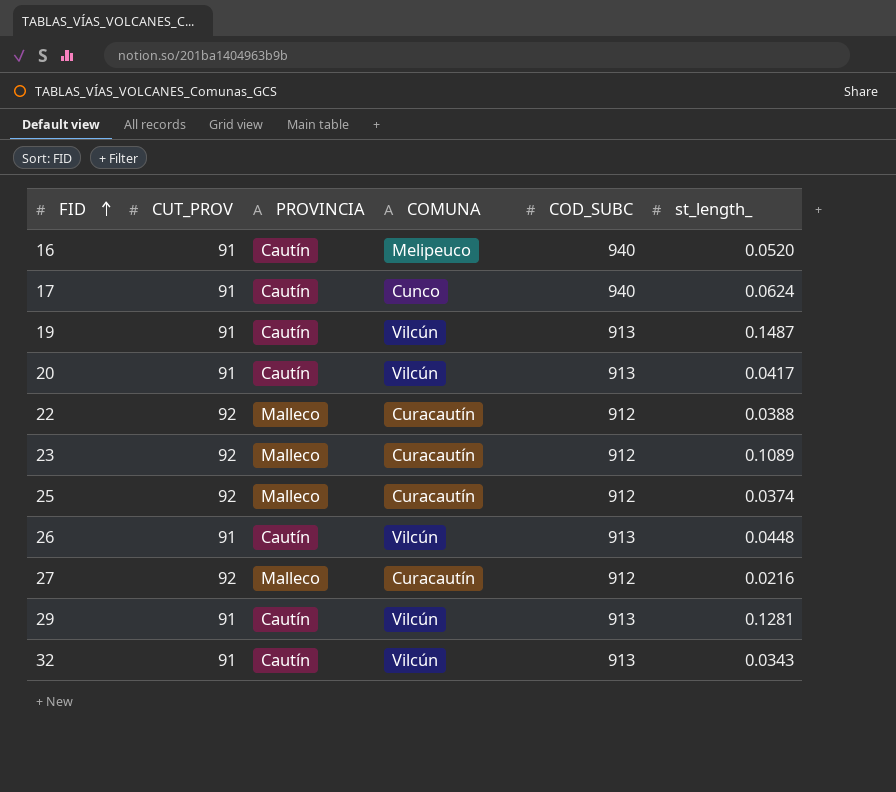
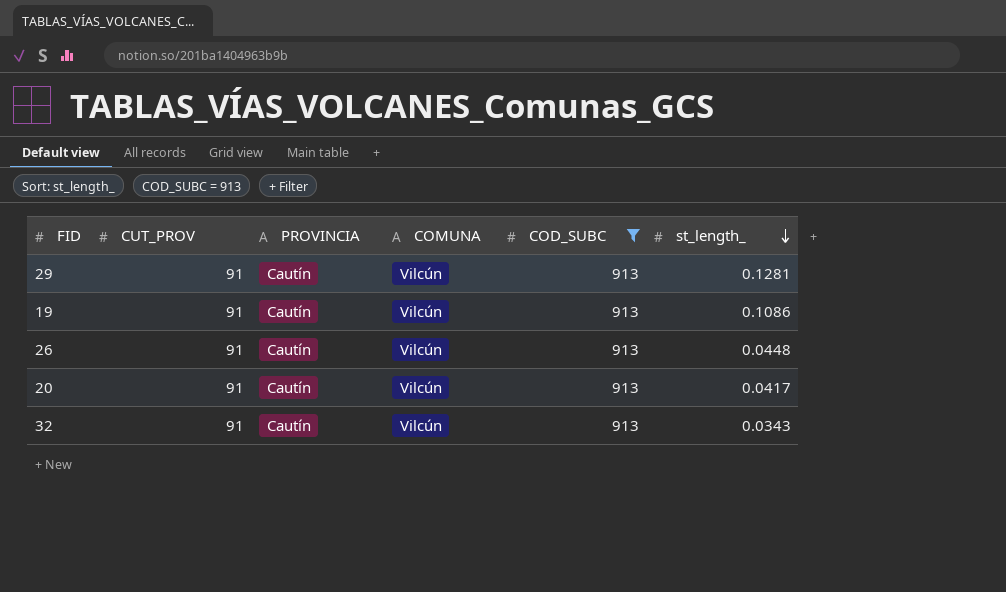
filter: none -> COD_SUBC = 913
row order: FID ascending -> st_length_ descending
19 | st_length_: 0.1487 -> 0.1086

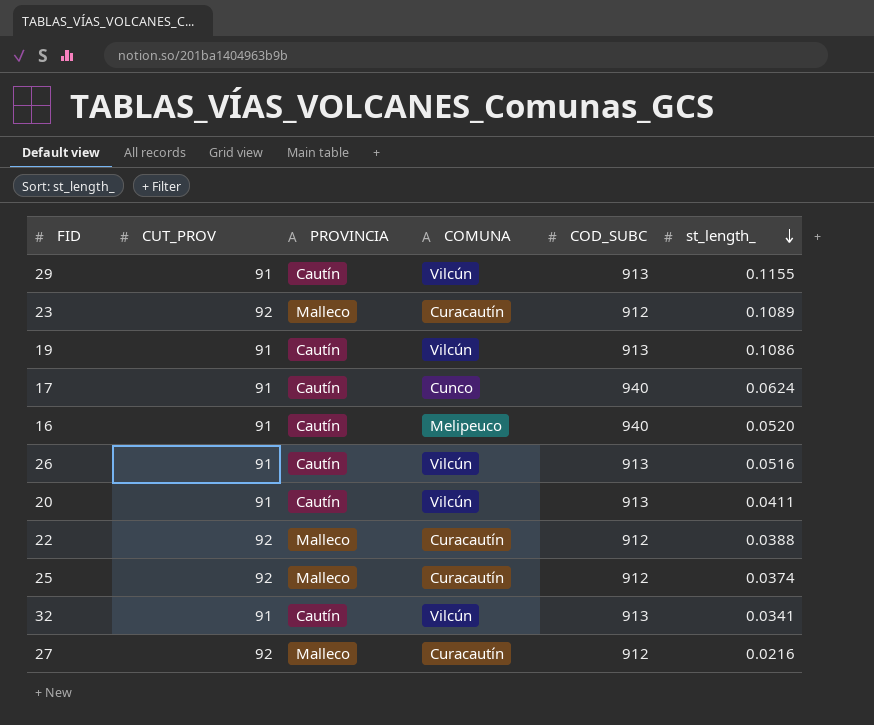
filter: COD_SUBC = 913 -> none
29 | st_length_: 0.1281 -> 0.1155
26 | st_length_: 0.0448 -> 0.0516
20 | st_length_: 0.0417 -> 0.0411
32 | st_length_: 0.0343 -> 0.0341

